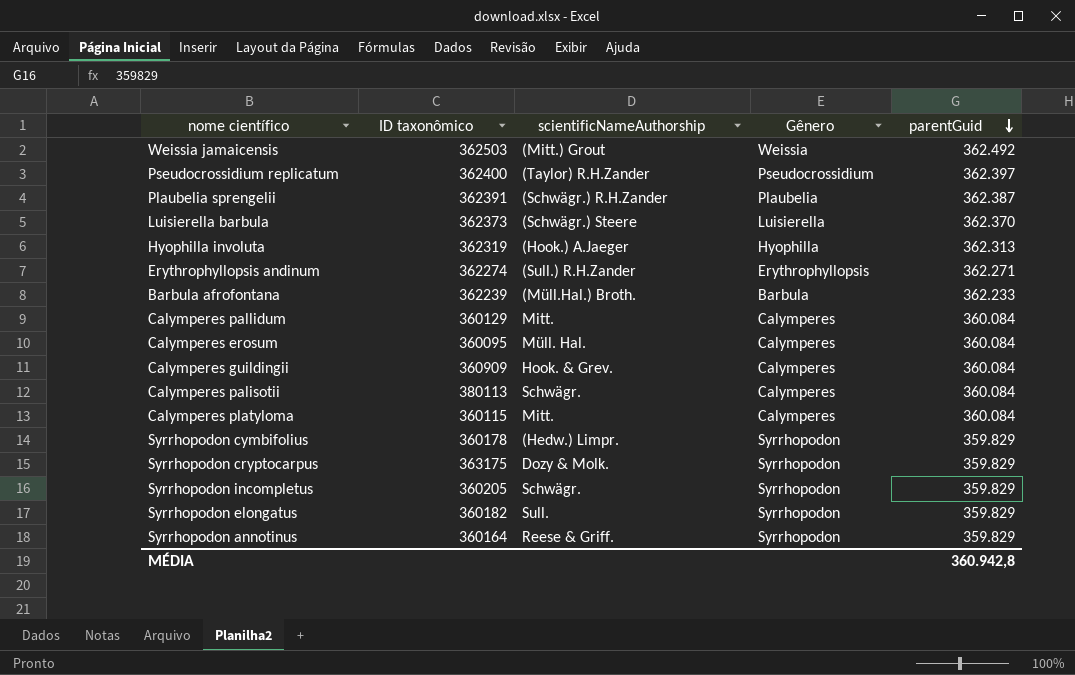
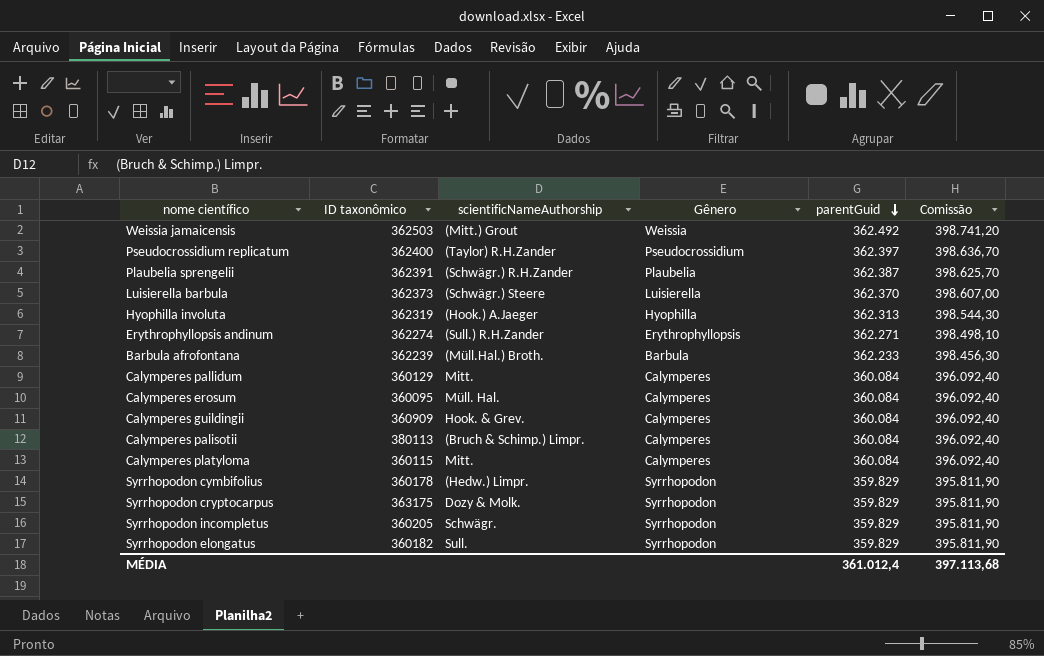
column Comissão | formula: none -> [parentGuid] * 1,1
row Syrrhopodon annotinus: 360164 | Reese & Griff. | Syrrhopodon | 359.829 -> none
Calymperes palisotii | scientificNameAuthorship: Schwägr. -> (Bruch & Schimp.) Limpr.
MÉDIA | parentGuid: 360.942,8 -> 361.012,4

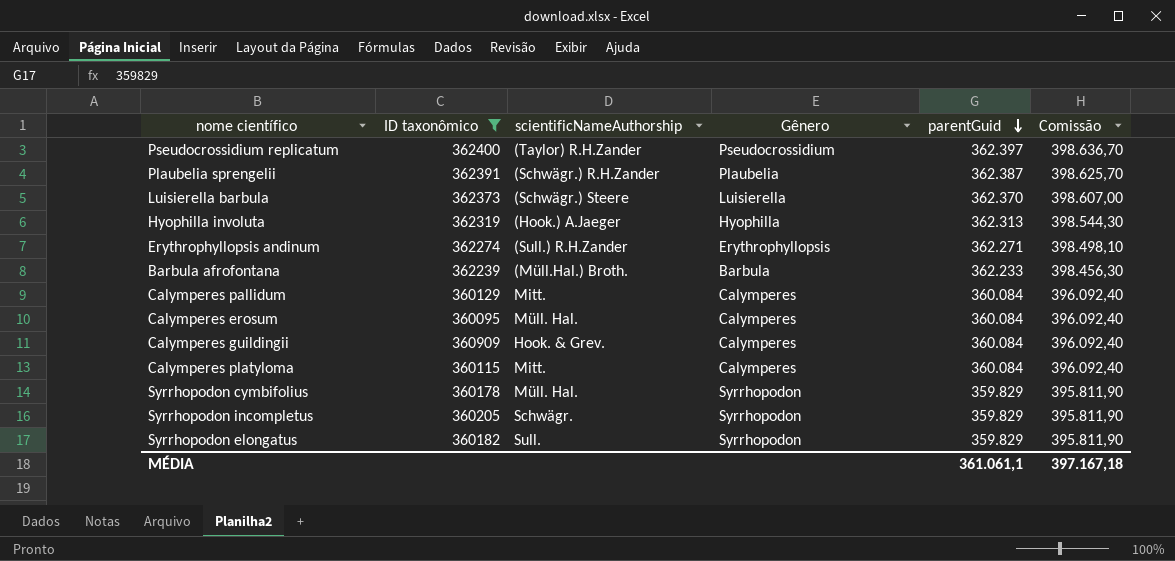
filter: none -> ID taxonômico <= 362400
Syrrhopodon cymbifolius | scientificNameAuthorship: (Hedw.) Limpr. -> Müll. Hal.
MÉDIA | parentGuid: 361.012,4 -> 361.061,1
MÉDIA | Comissão: 397.113,68 -> 397.167,18

